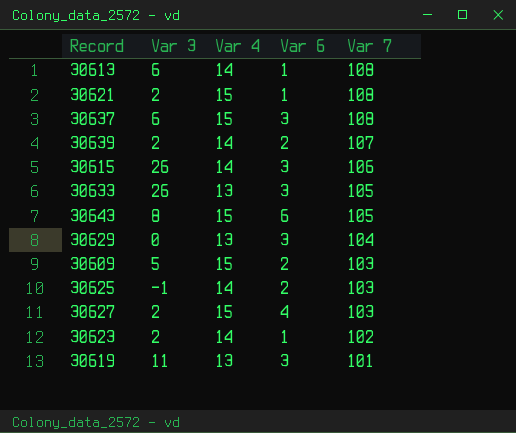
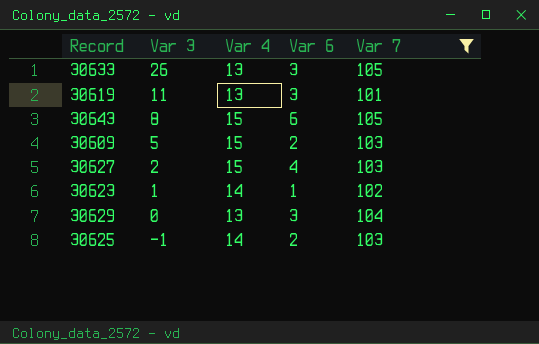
filter: none -> Var 7 <= 105
row order: Var 7 descending -> Var 3 descending
30623 | Var 3: 2 -> 1

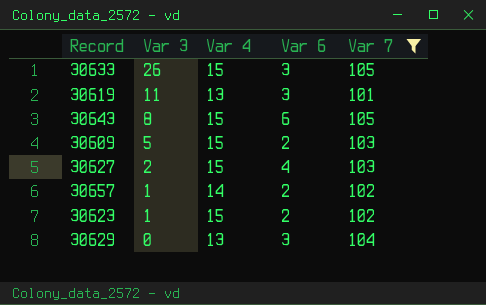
row 30625: -1 | 14 | 2 | 103 -> none
30633 | Var 4: 13 -> 15
row 30657: none -> 1 | 14 | 2 | 102
30623 | Var 4: 14 -> 15
30623 | Var 6: 1 -> 2

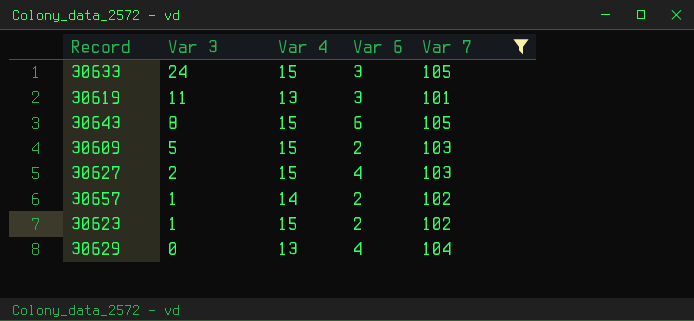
30633 | Var 3: 26 -> 24
30629 | Var 6: 3 -> 4

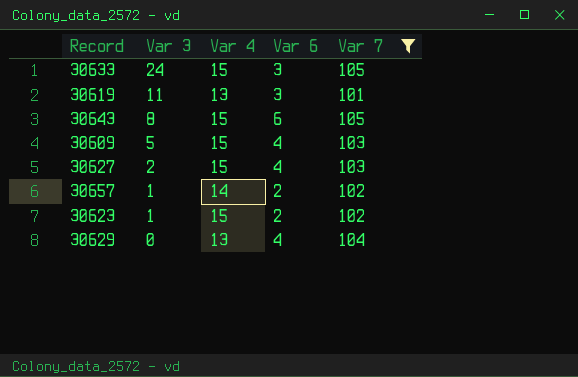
30609 | Var 6: 2 -> 4

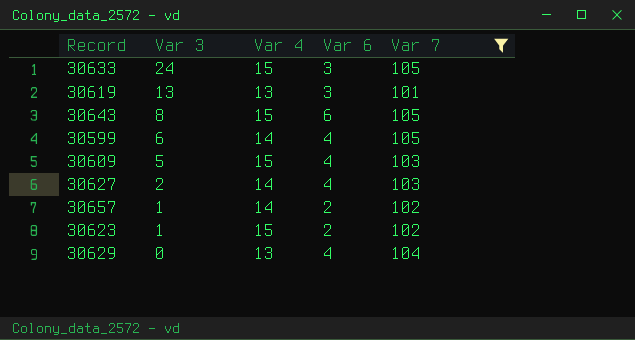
30619 | Var 3: 11 -> 13
row 30599: none -> 6 | 14 | 4 | 105
30627 | Var 4: 15 -> 14

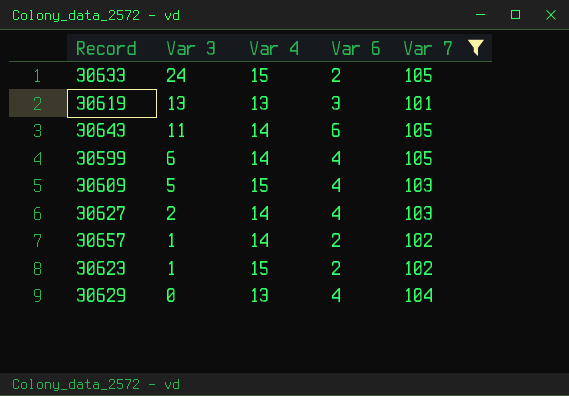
30633 | Var 6: 3 -> 2
30643 | Var 3: 8 -> 11
30643 | Var 4: 15 -> 14

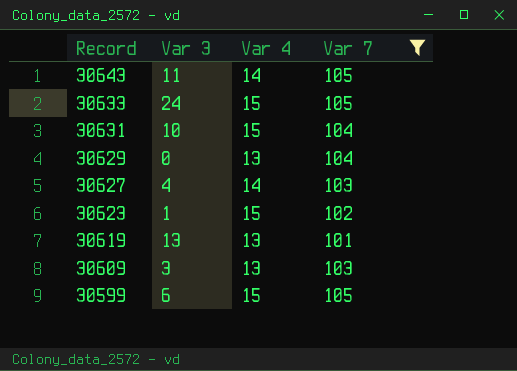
row order: Var 3 descending -> Record descending
column Var 6 | position: 4 -> none
row 30657: 1 | 14 | 2 | 102 -> none
row 30631: none -> 10 | 15 | 104
30627 | Var 3: 2 -> 4
30609 | Var 3: 5 -> 3
30609 | Var 4: 15 -> 13
30599 | Var 4: 14 -> 15

